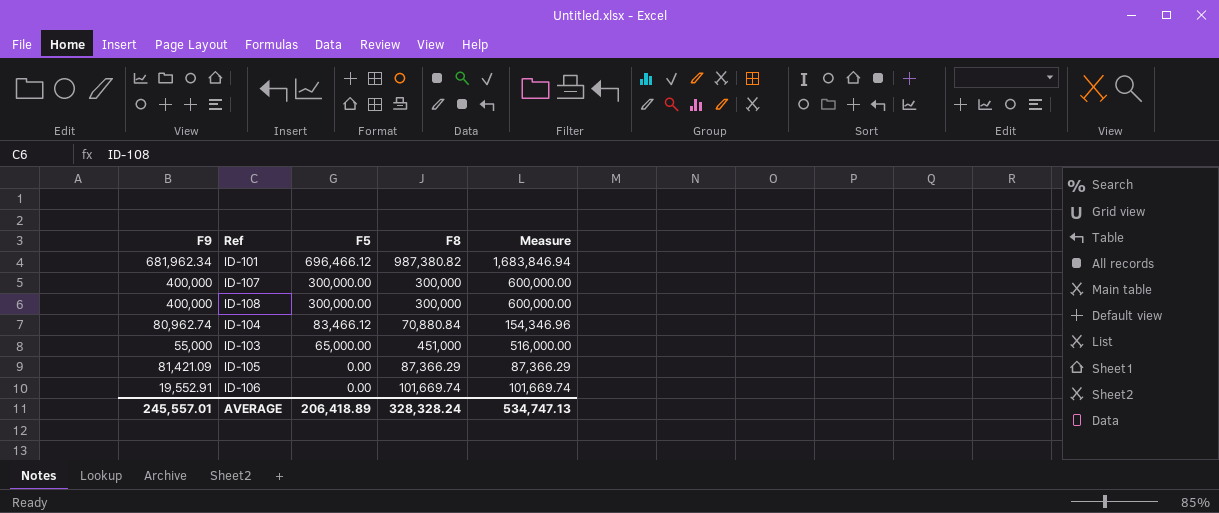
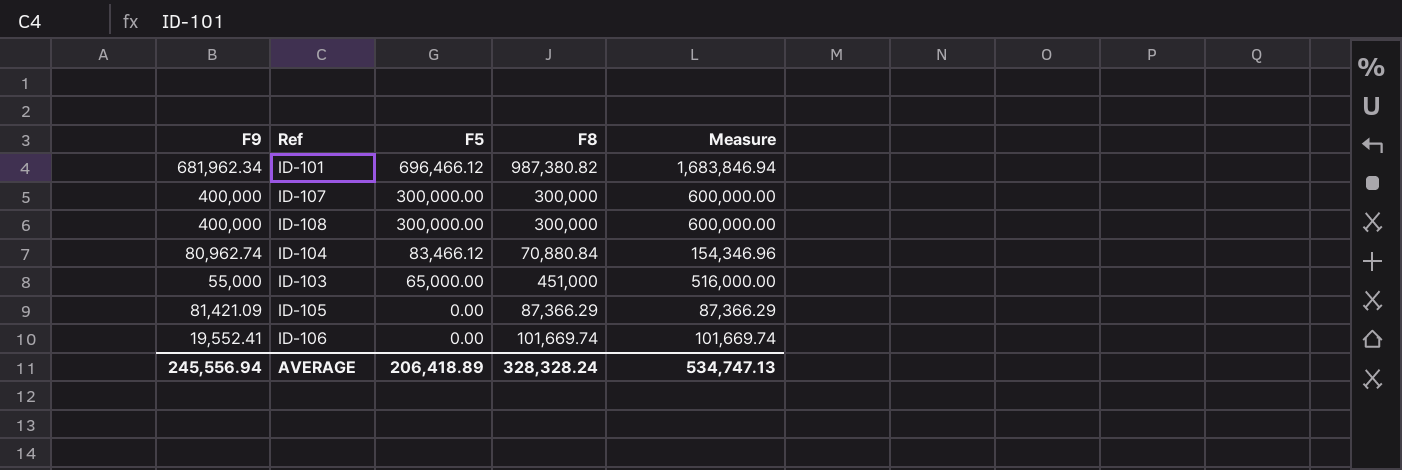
ID-106 | F9: 19,552.91 -> 19,552.41
AVERAGE | F9: 245,557.01 -> 245,556.94

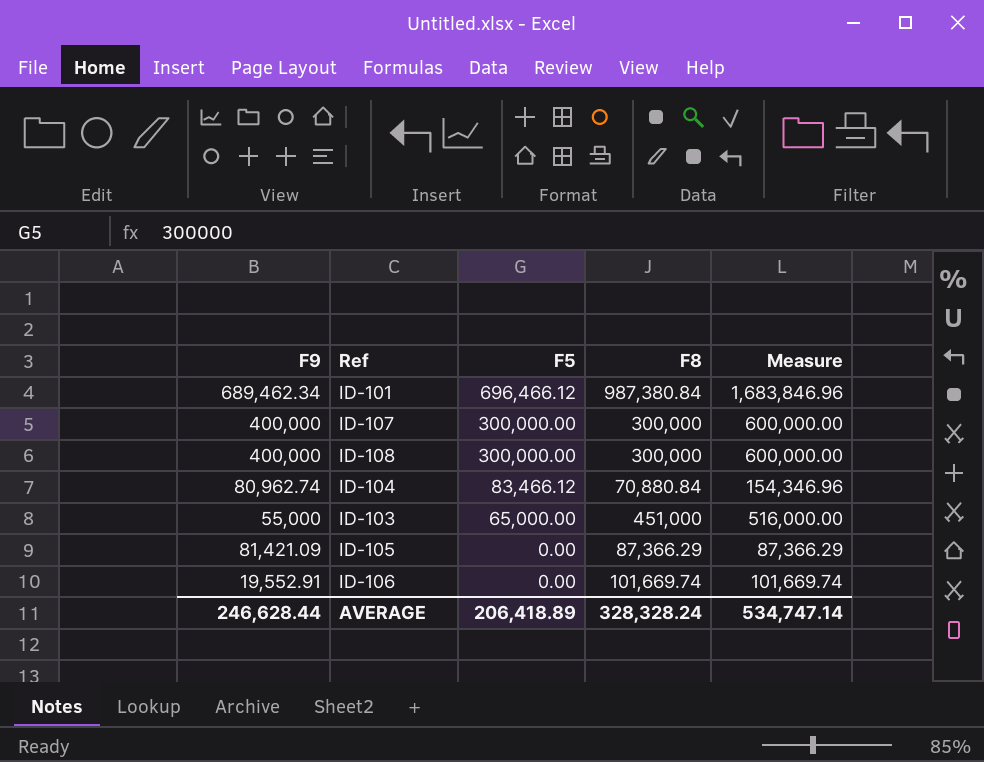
ID-101 | F9: 681,962.34 -> 689,462.34
ID-101 | F8: 987,380.82 -> 987,380.84
ID-101 | Measure: 1,683,846.94 -> 1,683,846.96
ID-106 | F9: 19,552.41 -> 19,552.91
AVERAGE | F9: 245,556.94 -> 246,628.44
AVERAGE | Measure: 534,747.13 -> 534,747.14

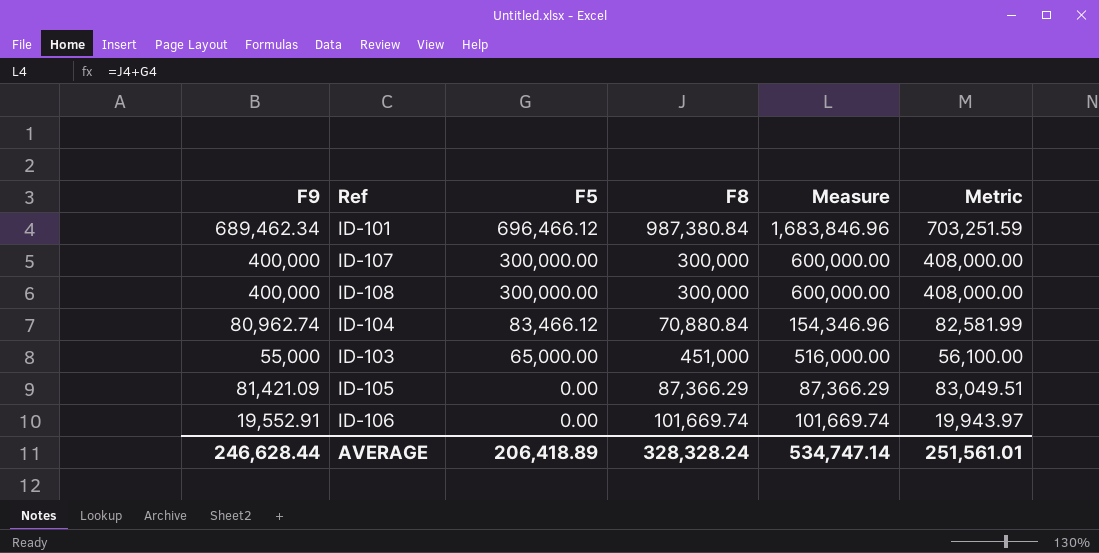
column Metric | formula: none -> [F9] * 1.02

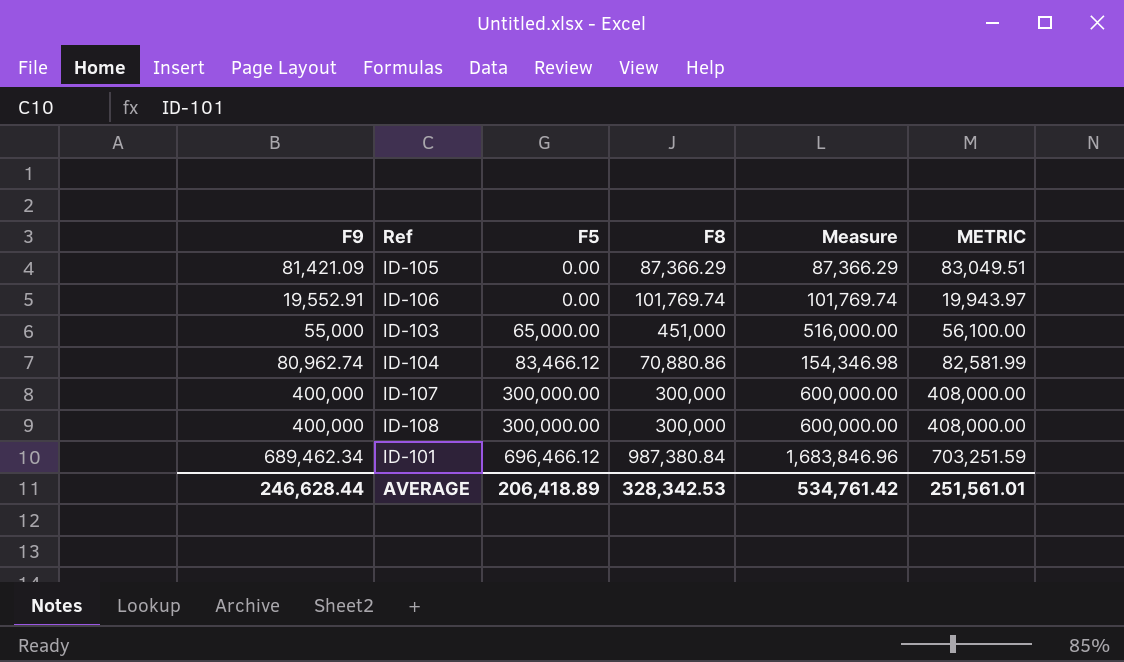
row order: F5 descending -> F5 ascending
column name: Metric -> METRIC
ID-106 | F8: 101,669.74 -> 101,769.74
ID-106 | Measure: 101,669.74 -> 101,769.74
ID-104 | F8: 70,880.84 -> 70,880.86
ID-104 | Measure: 154,346.96 -> 154,346.98
AVERAGE | F8: 328,328.24 -> 328,342.53
AVERAGE | Measure: 534,747.14 -> 534,761.42

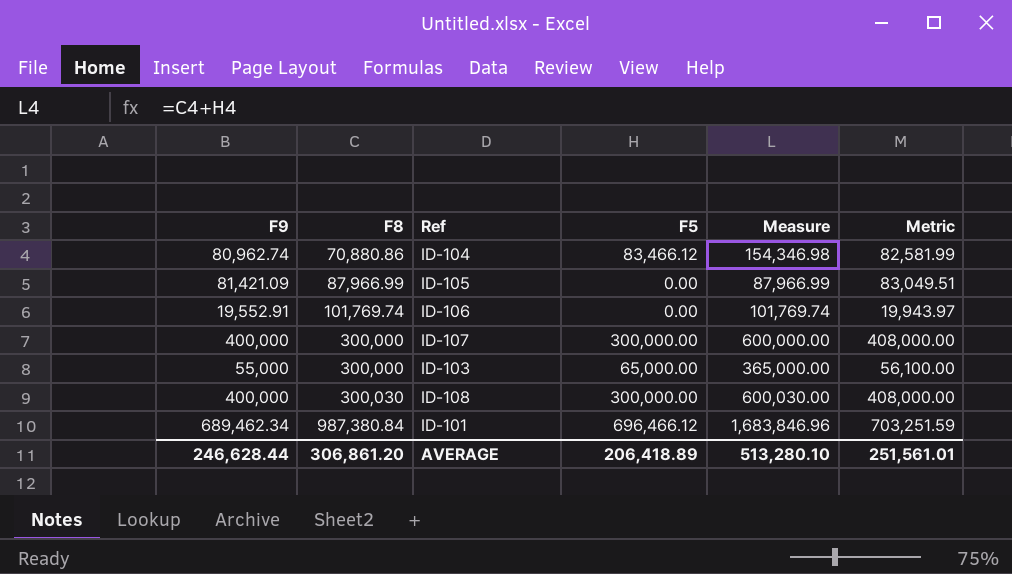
row order: F5 ascending -> F8 ascending
column F8 | position: 4 -> 2
column name: METRIC -> Metric
ID-105 | F8: 87,366.29 -> 87,966.99
ID-105 | Measure: 87,366.29 -> 87,966.99
ID-103 | F8: 451,000 -> 300,000
ID-103 | Measure: 516,000.00 -> 365,000.00
ID-108 | F8: 300,000 -> 300,030
ID-108 | Measure: 600,000.00 -> 600,030.00
AVERAGE | F8: 328,342.53 -> 306,861.20
AVERAGE | Measure: 534,761.42 -> 513,280.10

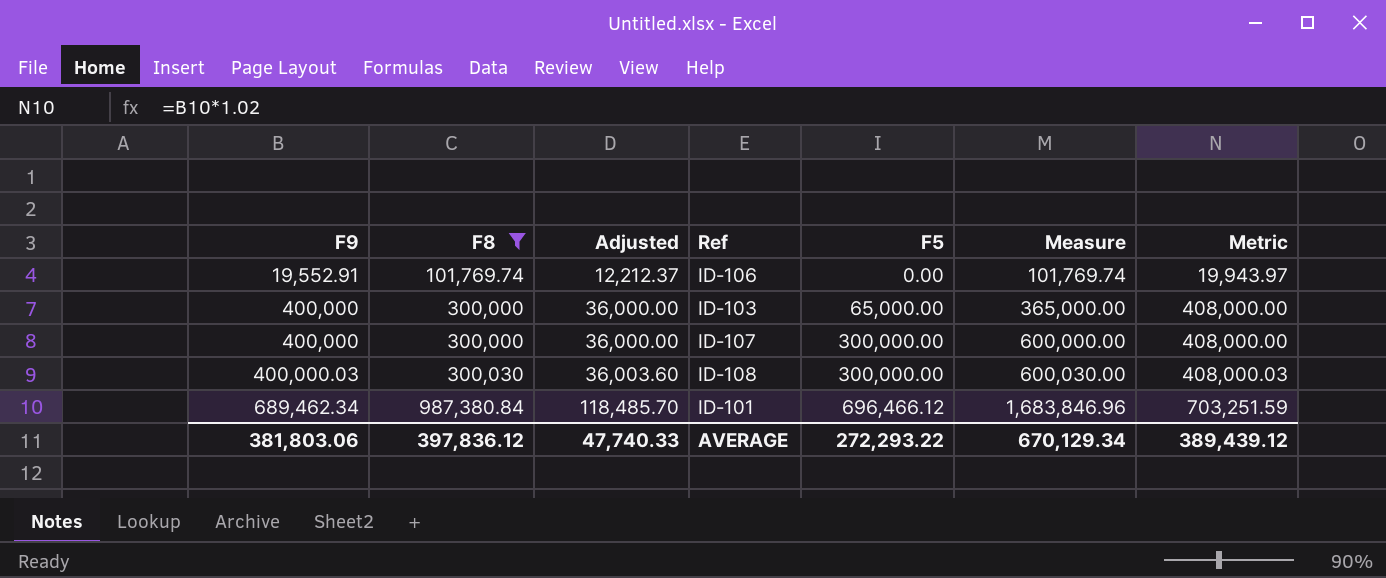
filter: none -> F8 >= 101,769.74
row order: F8 ascending -> F9 ascending
column Adjusted | formula: none -> [F8] * 0.12
ID-103 | F9: 55,000 -> 400,000
ID-103 | Metric: 56,100.00 -> 408,000.00
ID-108 | F9: 400,000 -> 400,000.03
ID-108 | Metric: 408,000.00 -> 408,000.03
AVERAGE | F9: 246,628.44 -> 381,803.06
AVERAGE | F8: 306,861.20 -> 397,836.12
AVERAGE | F5: 206,418.89 -> 272,293.22
AVERAGE | Measure: 513,280.10 -> 670,129.34
AVERAGE | Metric: 251,561.01 -> 389,439.12

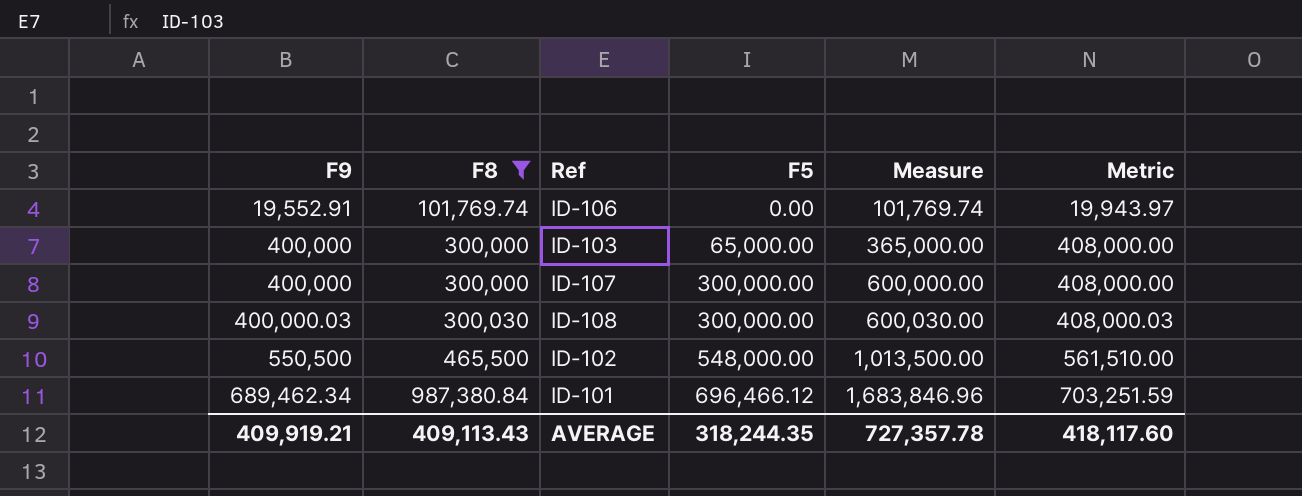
column Adjusted | formula: [F8] * 0.12 -> none
row ID-102: none -> 550,500 | 465,500 | 548,000.00 | 1,013,500.00 | 561,510.00
AVERAGE | F9: 381,803.06 -> 409,919.21
AVERAGE | F8: 397,836.12 -> 409,113.43
AVERAGE | F5: 272,293.22 -> 318,244.35
AVERAGE | Measure: 670,129.34 -> 727,357.78
AVERAGE | Metric: 389,439.12 -> 418,117.60

